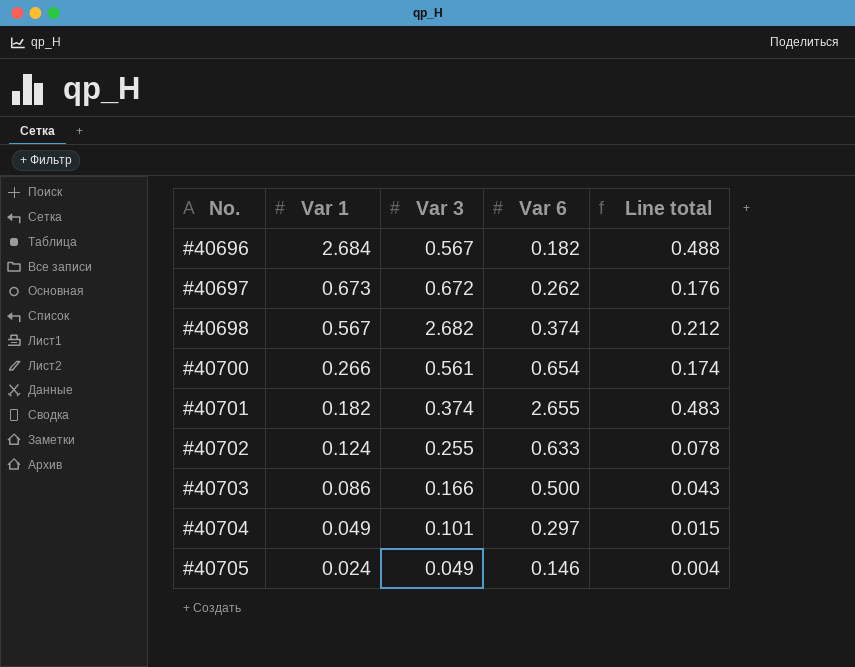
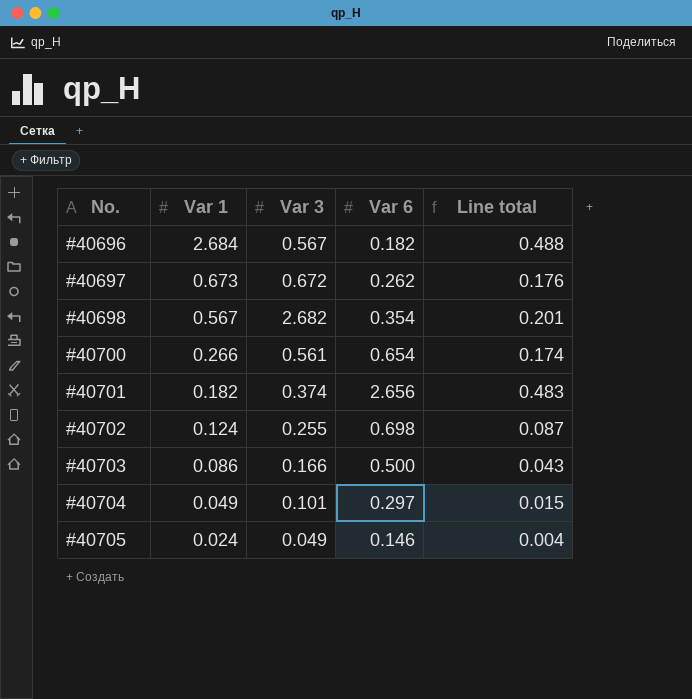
#40698 | Var 6: 0.374 -> 0.354
#40698 | Line total: 0.212 -> 0.201
#40701 | Var 6: 2.655 -> 2.656
#40702 | Var 6: 0.633 -> 0.698
#40702 | Line total: 0.078 -> 0.087

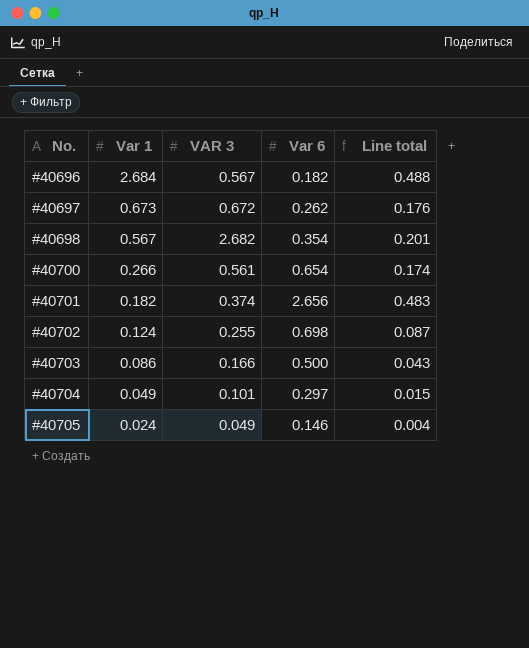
column name: Var 3 -> VAR 3

